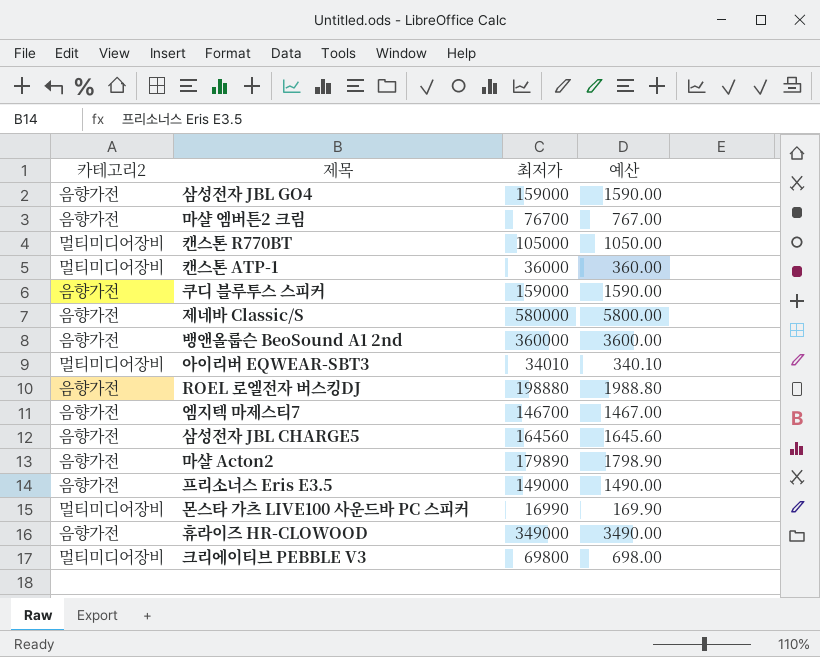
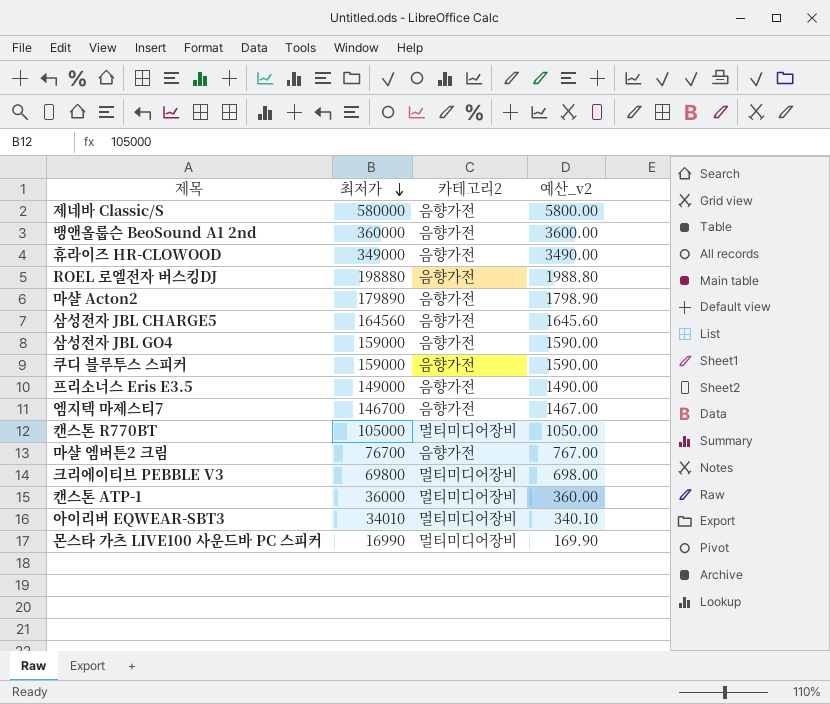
row order: none -> 최저가 descending
column 카테고리2 | position: 1 -> 3
column name: 예산 -> 예산_v2

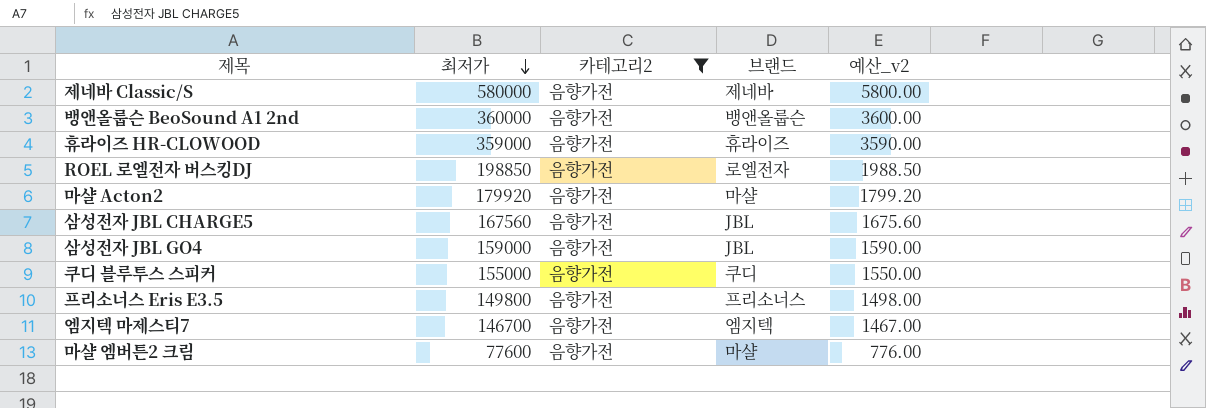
filter: none -> 카테고리2 = 음향가전
column 브랜드 | position: none -> 4
휴라이즈 HR-CLOWOOD | 최저가: 349000 -> 359000
휴라이즈 HR-CLOWOOD | 예산_v2: 3490.00 -> 3590.00
ROEL 로엘전자 버스킹DJ | 최저가: 198880 -> 198850
ROEL 로엘전자 버스킹DJ | 예산_v2: 1988.80 -> 1988.50
마샬 Acton2 | 최저가: 179890 -> 179920
마샬 Acton2 | 예산_v2: 1798.90 -> 1799.20
삼성전자 JBL CHARGE5 | 최저가: 164560 -> 167560
삼성전자 JBL CHARGE5 | 예산_v2: 1645.60 -> 1675.60
쿠디 블루투스 스피커 | 최저가: 159000 -> 155000
쿠디 블루투스 스피커 | 예산_v2: 1590.00 -> 1550.00
프리소너스 Eris E3.5 | 최저가: 149000 -> 149800
프리소너스 Eris E3.5 | 예산_v2: 1490.00 -> 1498.00
마샬 엠버튼2 크림 | 최저가: 76700 -> 77600
마샬 엠버튼2 크림 | 예산_v2: 767.00 -> 776.00

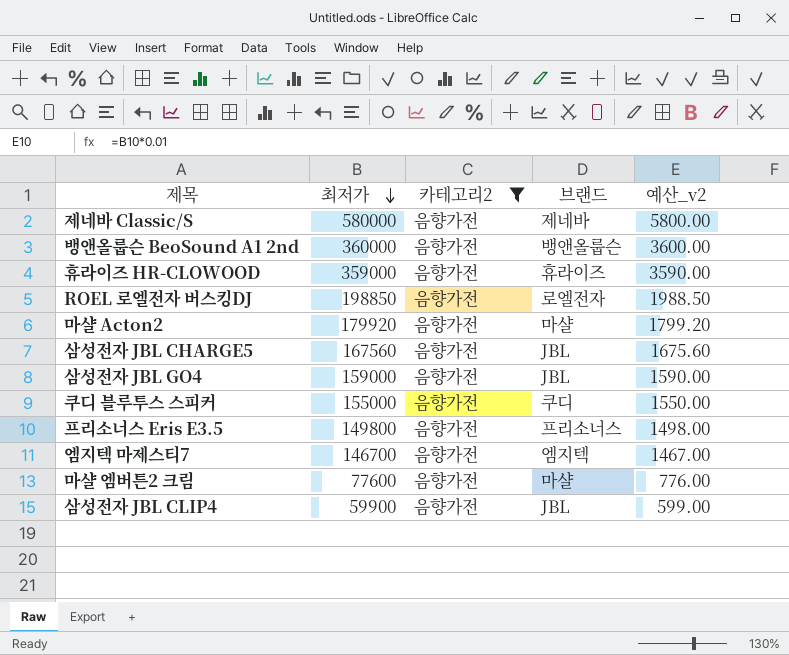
row 삼성전자 JBL CLIP4: none -> 59900 | 음향가전 | JBL | 599.00

